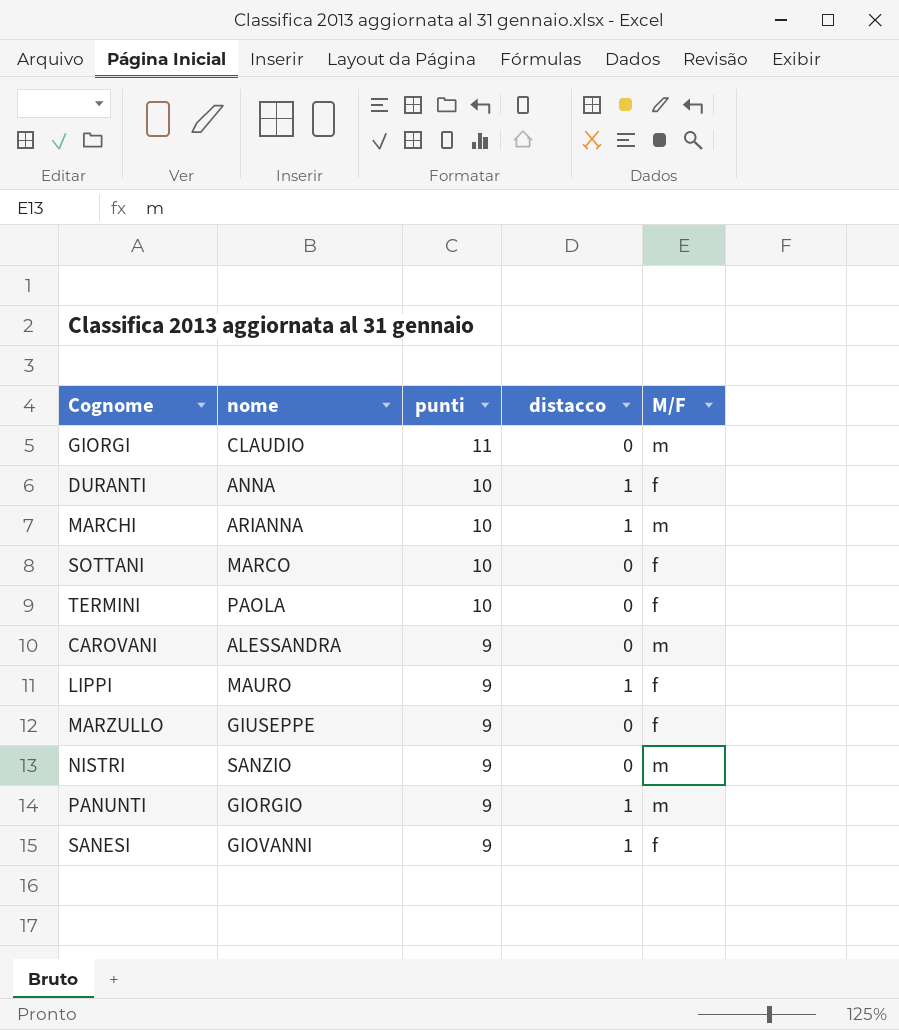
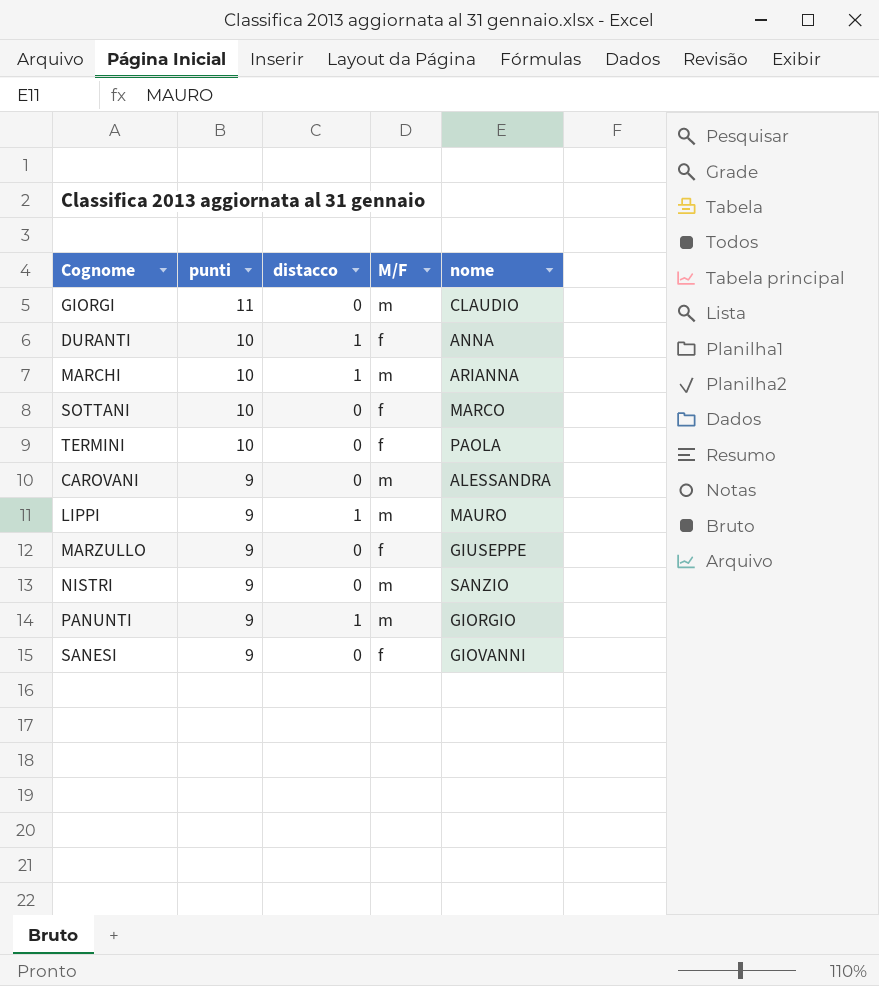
column nome | position: 2 -> 5
LIPPI | M/F: f -> m
SANESI | distacco: 1 -> 0

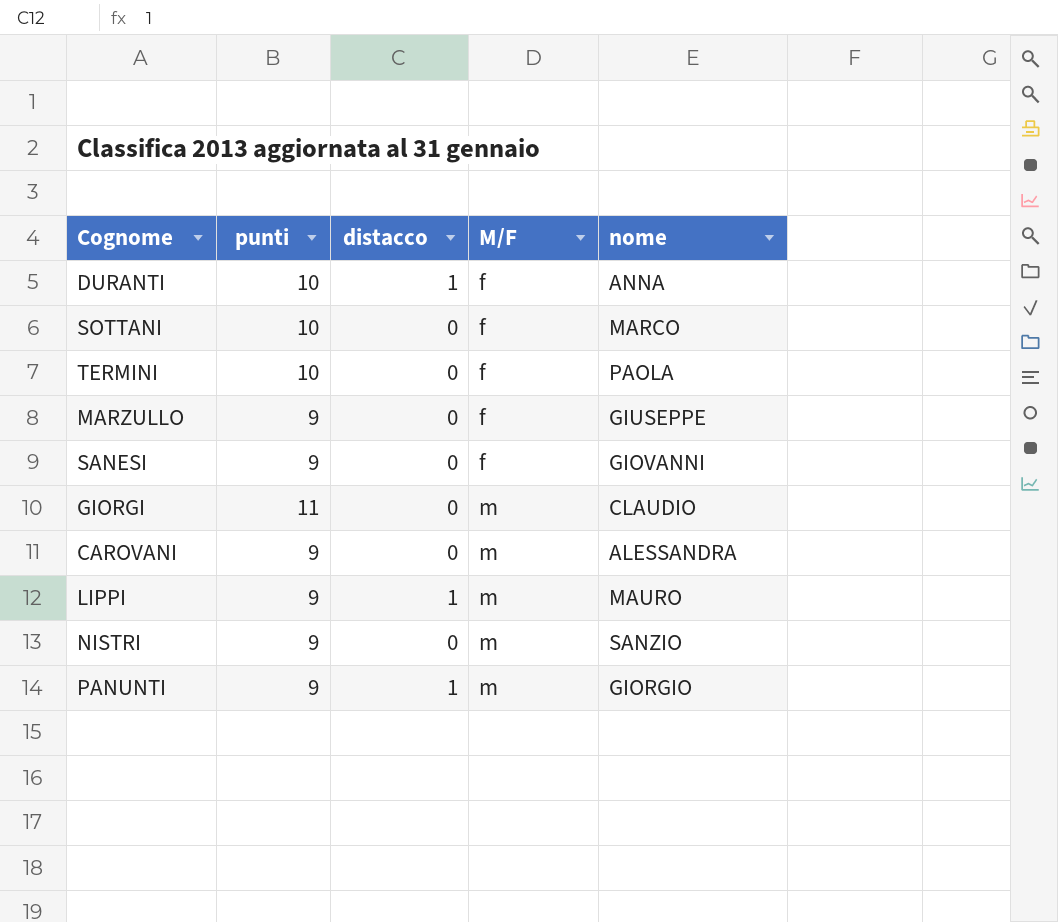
row order: punti descending -> M/F ascending
row MARCHI: 10 | 1 | m | ARIANNA -> none

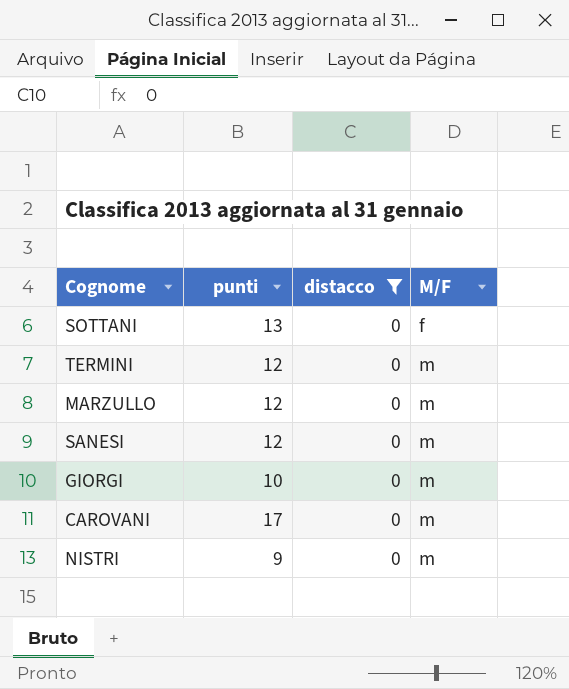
filter: none -> distacco = 0
column nome | position: 5 -> none
SOTTANI | punti: 10 -> 13
TERMINI | punti: 10 -> 12
TERMINI | M/F: f -> m
MARZULLO | punti: 9 -> 12
MARZULLO | M/F: f -> m
SANESI | punti: 9 -> 12
SANESI | M/F: f -> m
GIORGI | punti: 11 -> 10
CAROVANI | punti: 9 -> 17

